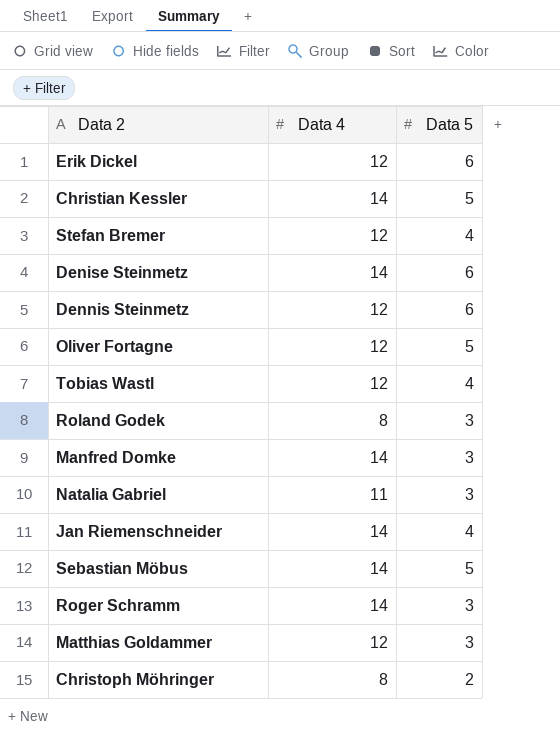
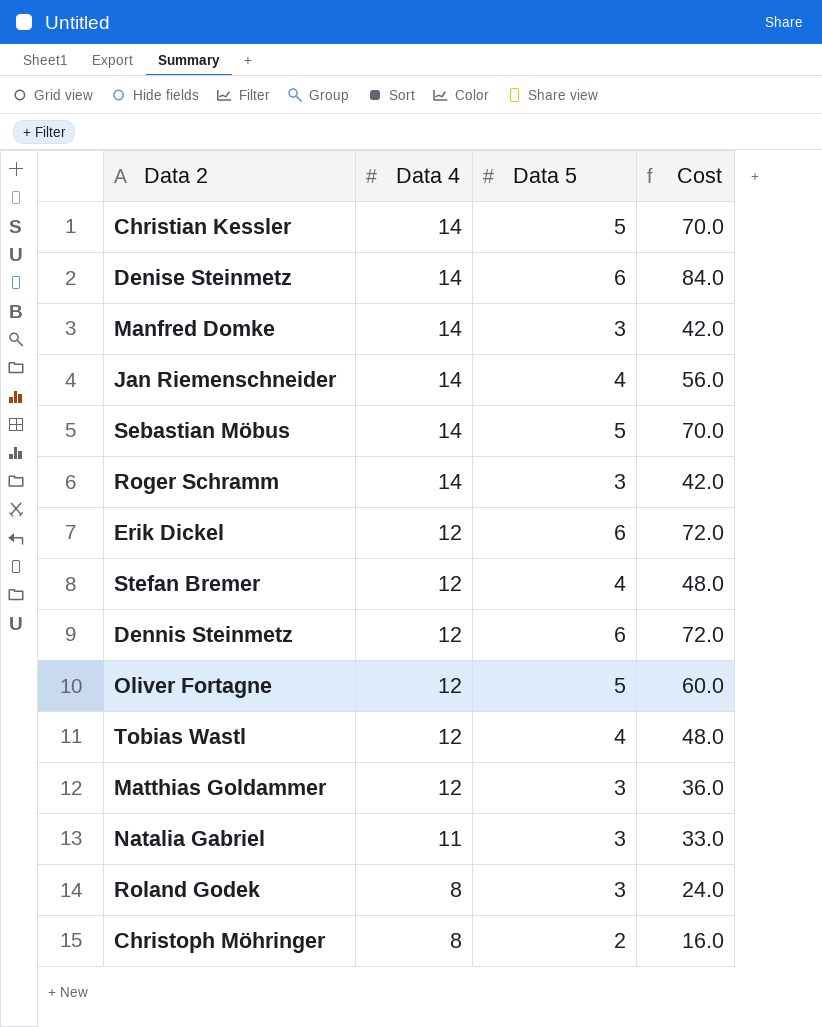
row order: none -> Data 4 descending
column Cost | formula: none -> [Data 4] * [Data 5]

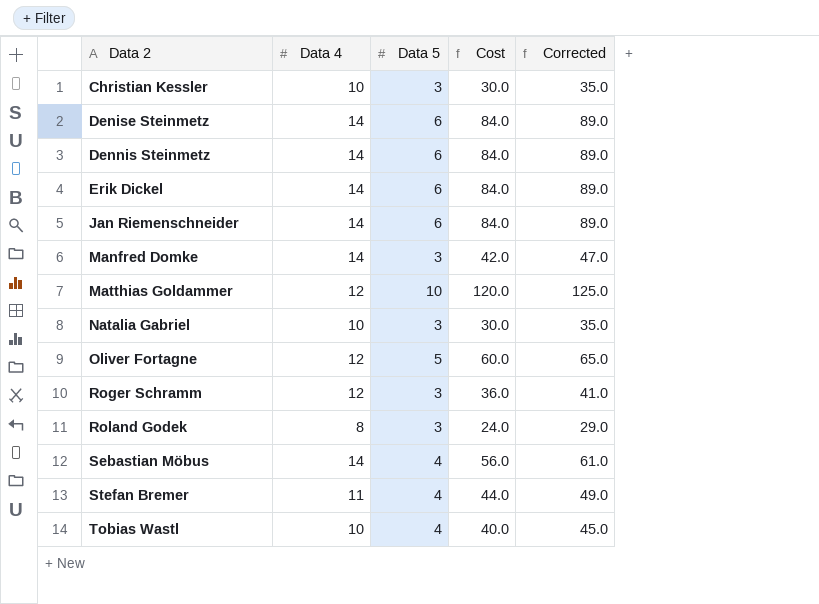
row order: Data 4 descending -> Data 2 ascending
column Corrected | formula: none -> [Cost] + 5
row Christoph Möhringer: 8 | 2 | 16.0 -> none
Christian Kessler | Data 4: 14 -> 10
Christian Kessler | Data 5: 5 -> 3
Christian Kessler | Cost: 70.0 -> 30.0
Dennis Steinmetz | Data 4: 12 -> 14
Dennis Steinmetz | Cost: 72.0 -> 84.0
Erik Dickel | Data 4: 12 -> 14
Erik Dickel | Cost: 72.0 -> 84.0
Jan Riemenschneider | Data 5: 4 -> 6
Jan Riemenschneider | Cost: 56.0 -> 84.0
Matthias Goldammer | Data 5: 3 -> 10
Matthias Goldammer | Cost: 36.0 -> 120.0
Natalia Gabriel | Data 4: 11 -> 10
Natalia Gabriel | Cost: 33.0 -> 30.0
Roger Schramm | Data 4: 14 -> 12
Roger Schramm | Cost: 42.0 -> 36.0
Sebastian Möbus | Data 5: 5 -> 4
Sebastian Möbus | Cost: 70.0 -> 56.0
Stefan Bremer | Data 4: 12 -> 11
Stefan Bremer | Cost: 48.0 -> 44.0
Tobias Wastl | Data 4: 12 -> 10
Tobias Wastl | Cost: 48.0 -> 40.0

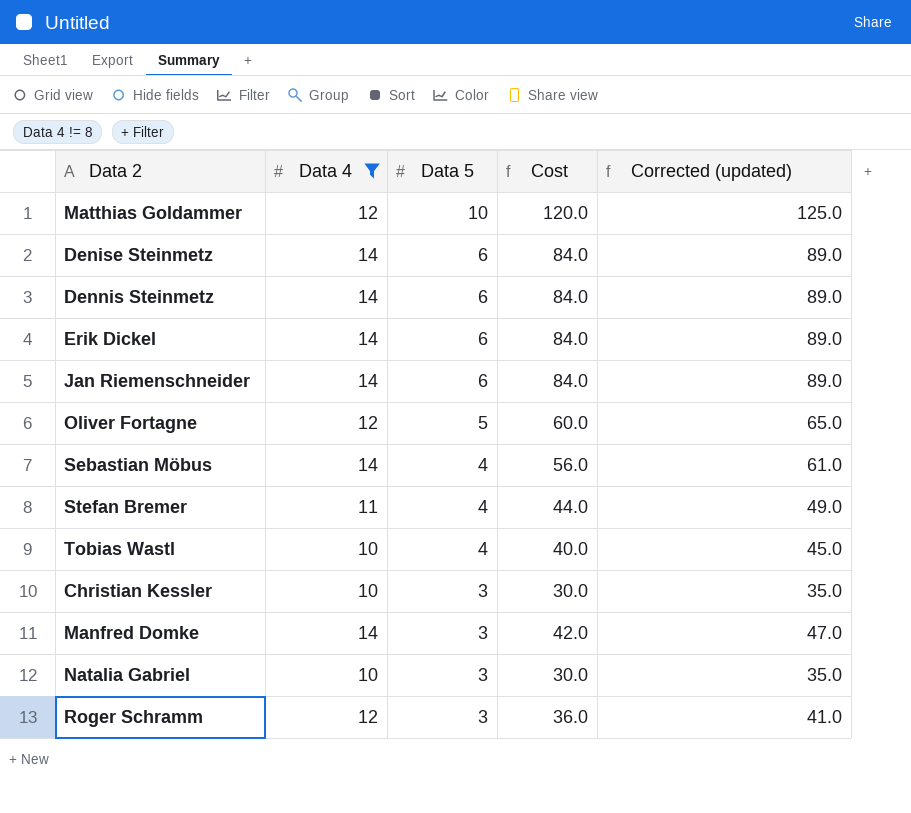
filter: none -> Data 4 != 8
row order: Data 2 ascending -> Data 5 descending
column name: Corrected -> Corrected (updated)

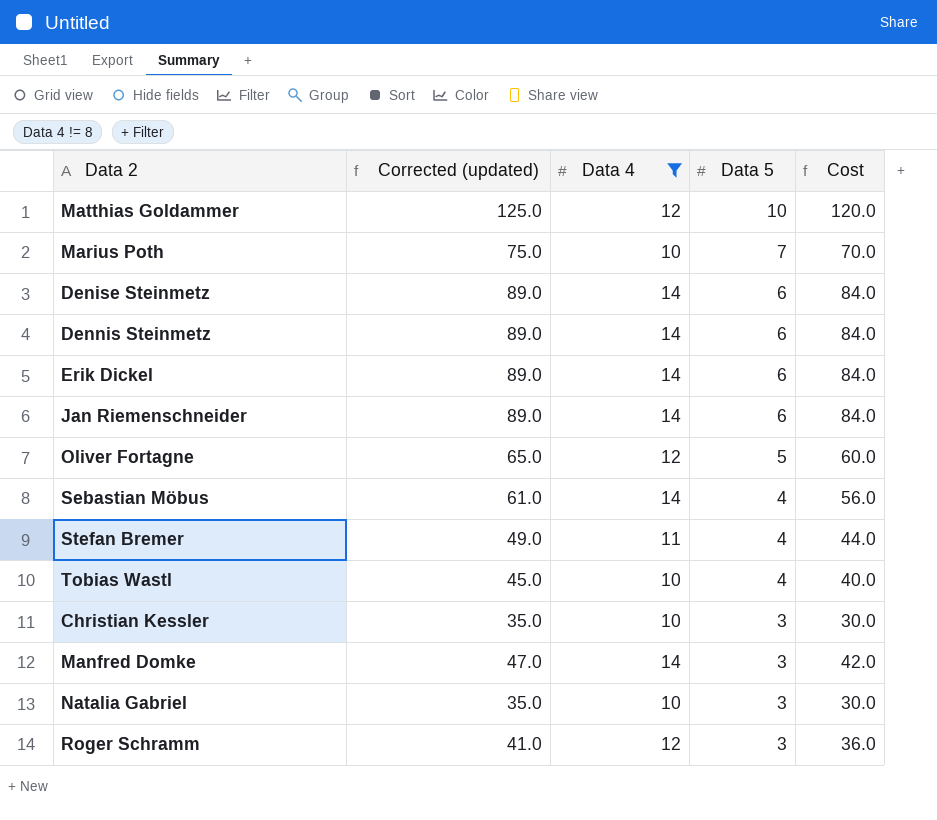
column Corrected (updated) | position: 5 -> 2
row Marius Poth: none -> 75.0 | 10 | 7 | 70.0

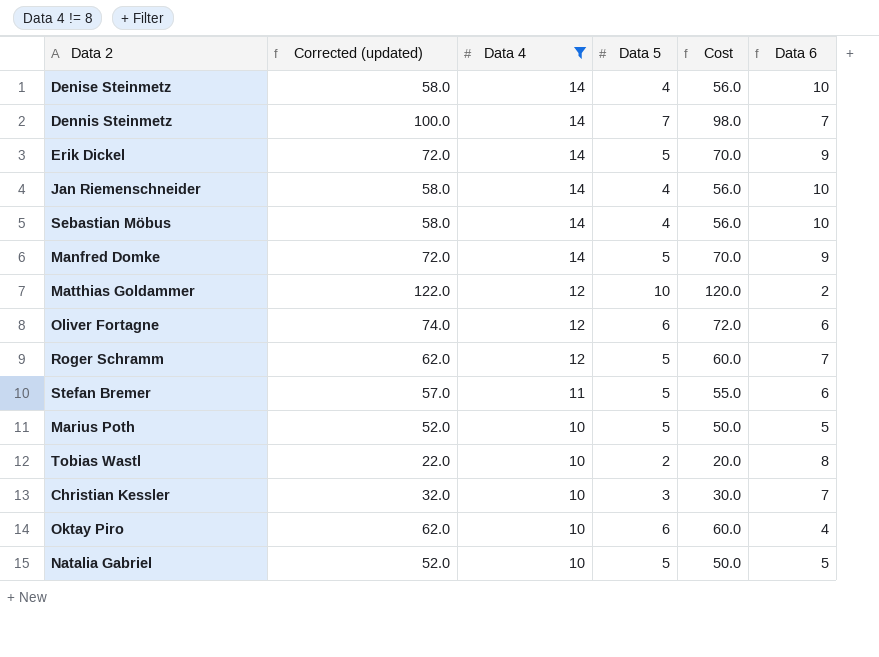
row order: Data 5 descending -> Data 4 descending
column Corrected (updated) | formula: [Cost] + 5 -> [Cost] + 2
column Data 6 | formula: none -> [Data 4] - [Data 5]
Denise Steinmetz | Data 5: 6 -> 4
Denise Steinmetz | Cost: 84.0 -> 56.0
Dennis Steinmetz | Data 5: 6 -> 7
Dennis Steinmetz | Cost: 84.0 -> 98.0
Erik Dickel | Data 5: 6 -> 5
Erik Dickel | Cost: 84.0 -> 70.0
Jan Riemenschneider | Data 5: 6 -> 4
Jan Riemenschneider | Cost: 84.0 -> 56.0
Manfred Domke | Data 5: 3 -> 5
Manfred Domke | Cost: 42.0 -> 70.0
Oliver Fortagne | Data 5: 5 -> 6
Oliver Fortagne | Cost: 60.0 -> 72.0
Roger Schramm | Data 5: 3 -> 5
Roger Schramm | Cost: 36.0 -> 60.0
Stefan Bremer | Data 5: 4 -> 5
Stefan Bremer | Cost: 44.0 -> 55.0
Marius Poth | Data 5: 7 -> 5
Marius Poth | Cost: 70.0 -> 50.0
Tobias Wastl | Data 5: 4 -> 2
Tobias Wastl | Cost: 40.0 -> 20.0
row Oktay Piro: none -> 62.0 | 10 | 6 | 60.0 | 4
Natalia Gabriel | Data 5: 3 -> 5
Natalia Gabriel | Cost: 30.0 -> 50.0

